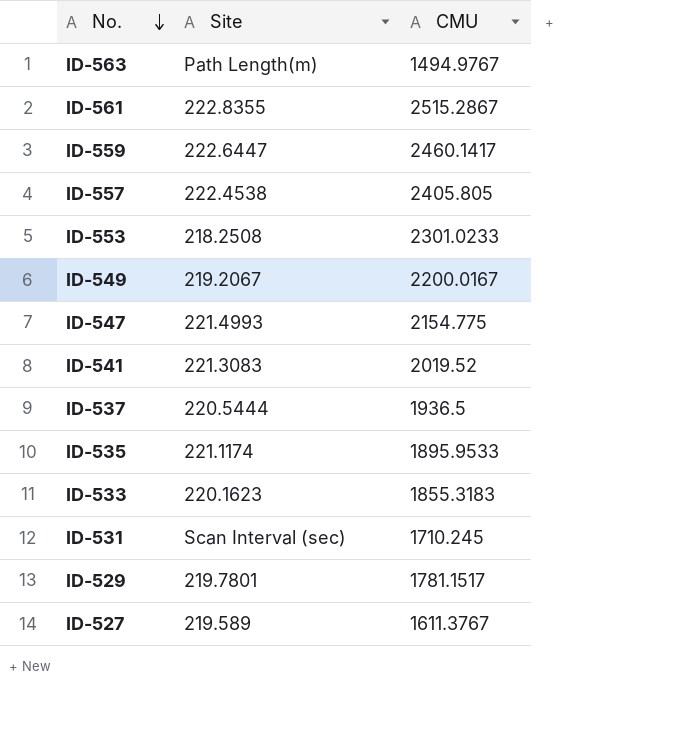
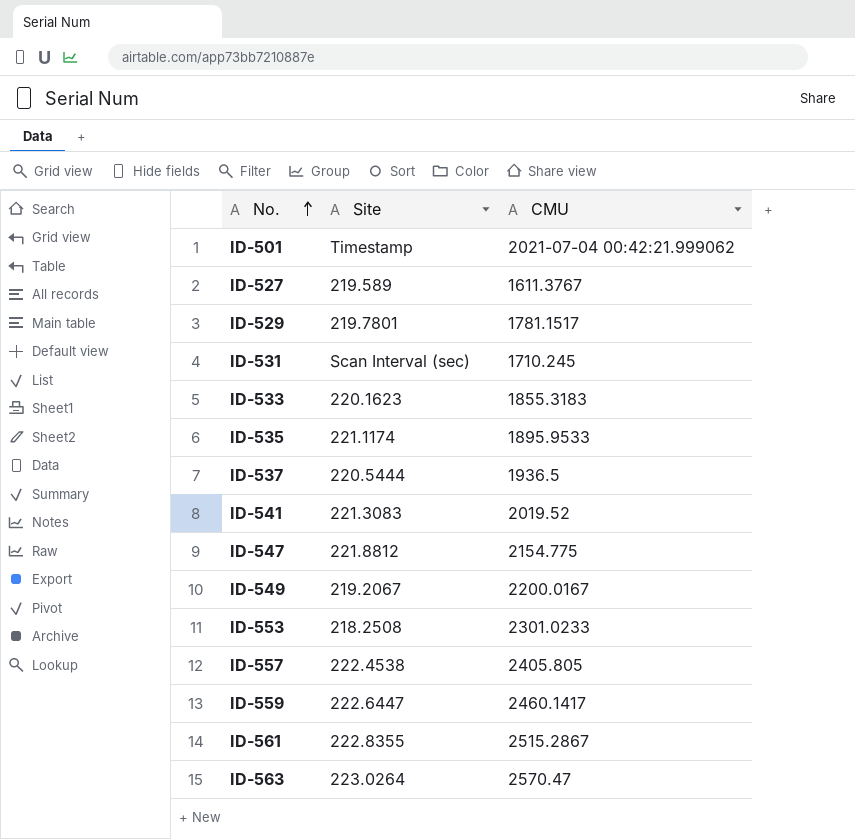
row order: No. descending -> No. ascending
row ID-501: none -> Timestamp | 2021-07-04 00:42:21.999062
ID-547 | Site: 221.4993 -> 221.8812
ID-563 | Site: Path Length(m) -> 223.0264
ID-563 | CMU: 1494.9767 -> 2570.47

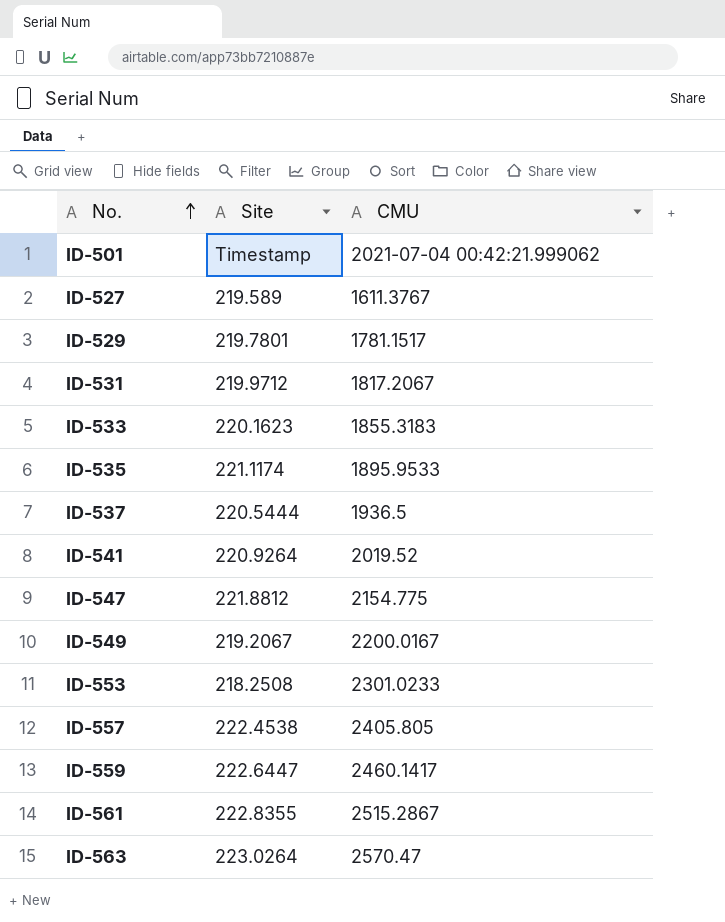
ID-531 | Site: Scan Interval (sec) -> 219.9712
ID-531 | CMU: 1710.245 -> 1817.2067
ID-541 | Site: 221.3083 -> 220.9264

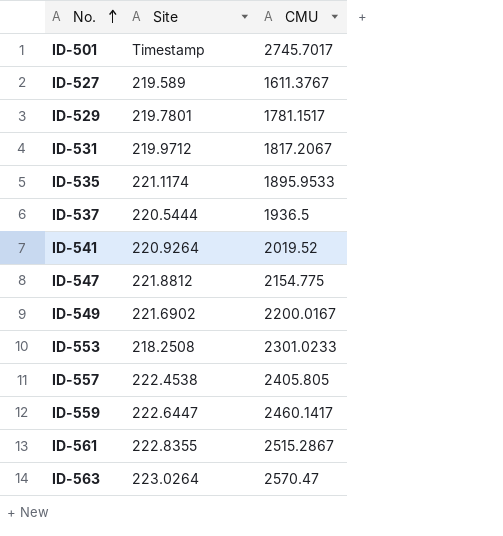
row ID-533: 220.1623 | 1855.3183 -> none
ID-501 | CMU: 2021-07-04 00:42:21.999062 -> 2745.7017
ID-549 | Site: 219.2067 -> 221.6902

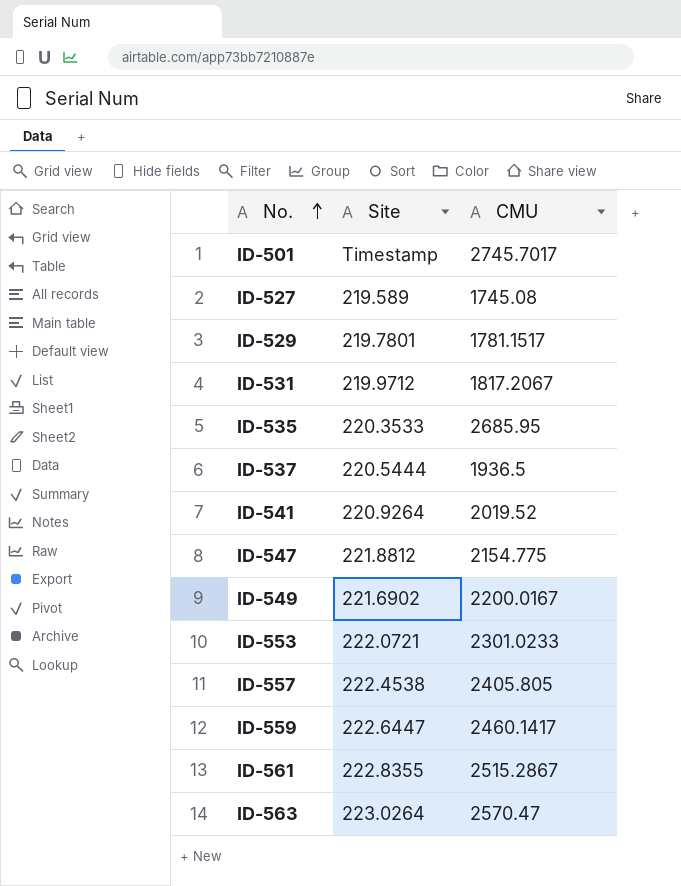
ID-527 | CMU: 1611.3767 -> 1745.08
ID-535 | Site: 221.1174 -> 220.3533
ID-535 | CMU: 1895.9533 -> 2685.95
ID-553 | Site: 218.2508 -> 222.0721

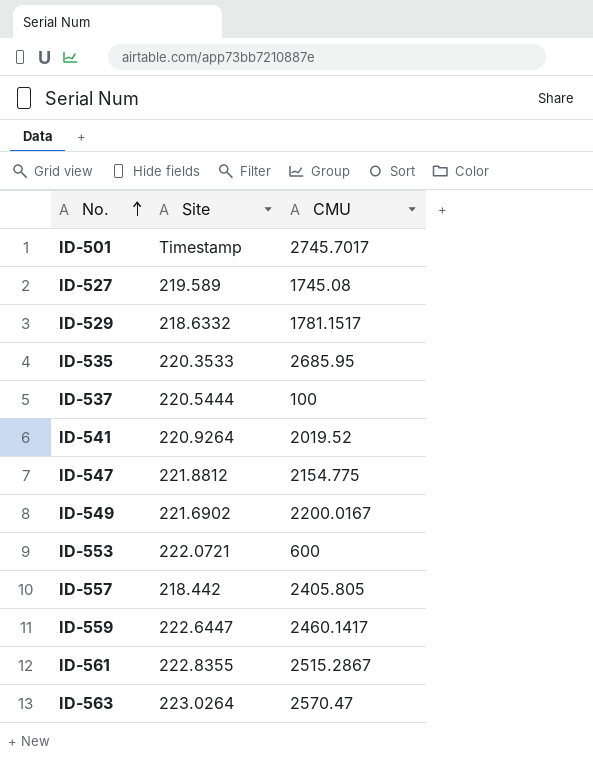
row ID-531: 219.9712 | 1817.2067 -> none
ID-529 | Site: 219.7801 -> 218.6332
ID-537 | CMU: 1936.5 -> 100
ID-553 | CMU: 2301.0233 -> 600
ID-557 | Site: 222.4538 -> 218.442

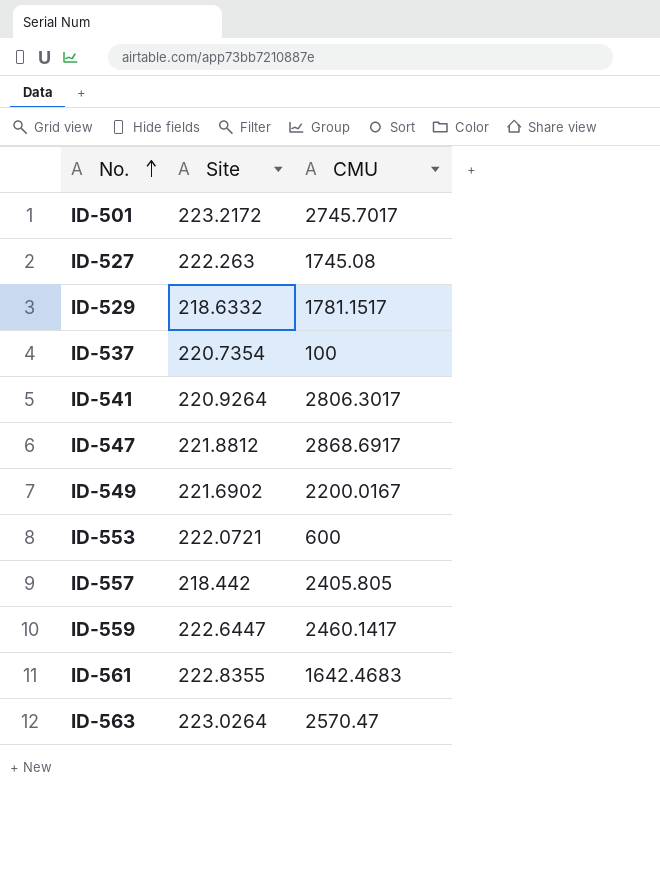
row ID-535: 220.3533 | 2685.95 -> none
ID-501 | Site: Timestamp -> 223.2172
ID-527 | Site: 219.589 -> 222.263
ID-537 | Site: 220.5444 -> 220.7354
ID-541 | CMU: 2019.52 -> 2806.3017
ID-547 | CMU: 2154.775 -> 2868.6917
ID-561 | CMU: 2515.2867 -> 1642.4683

